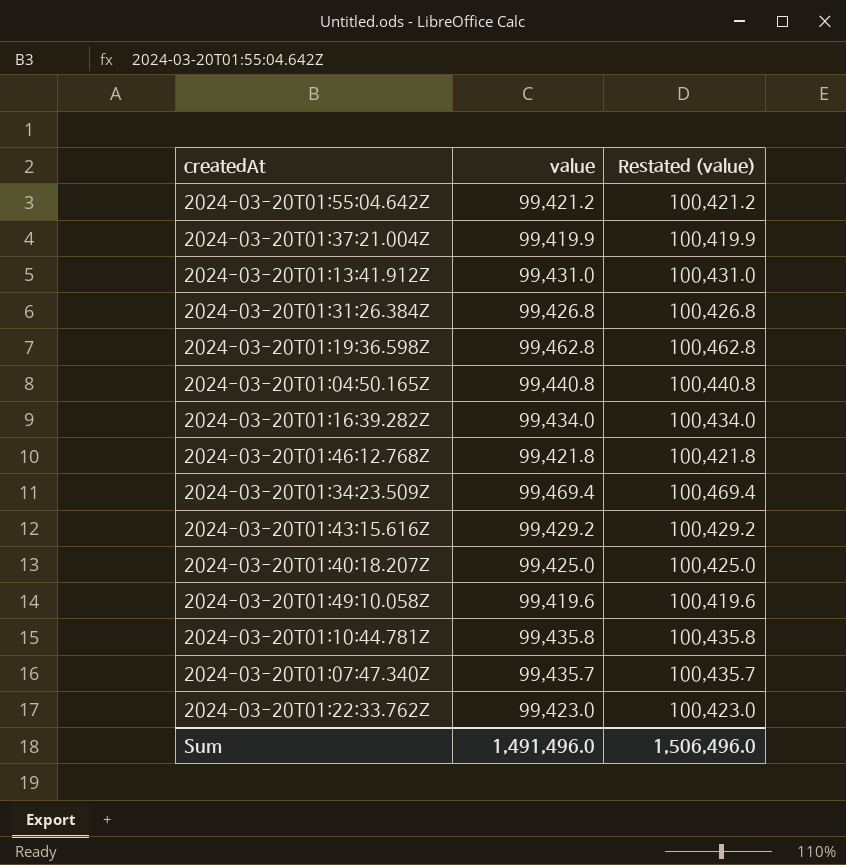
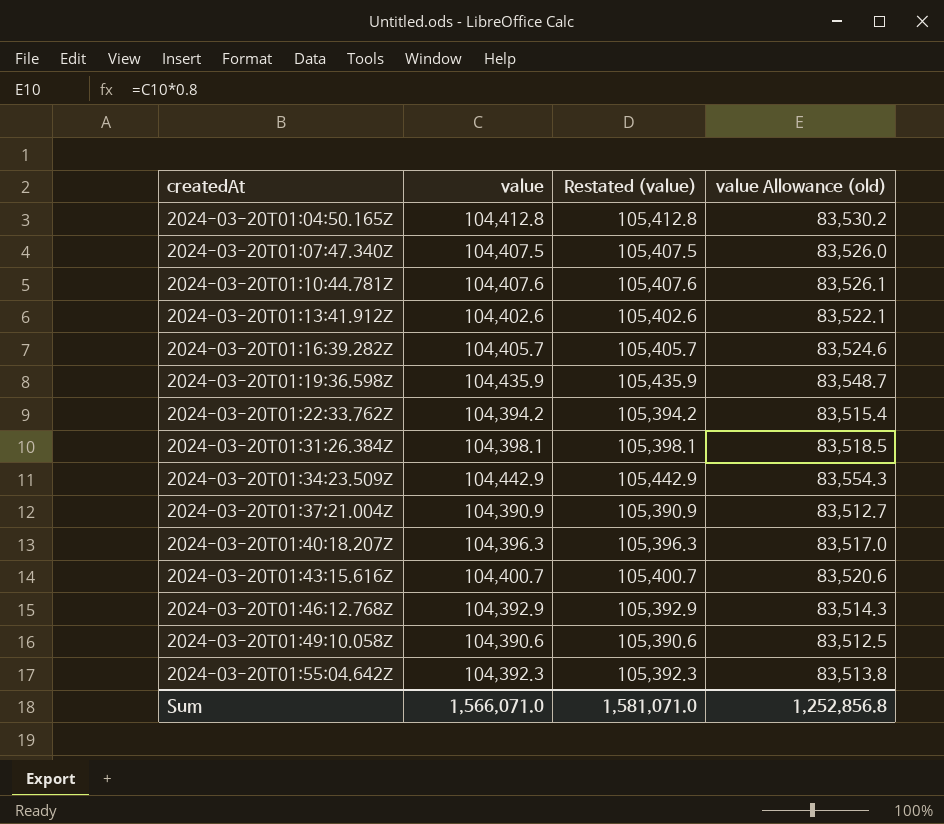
row order: none -> createdAt ascending
column value Allowance (old) | formula: none -> [value] * 0.8
2024-03-20T01:04:50.165Z | value: 99,440.8 -> 104,412.8
2024-03-20T01:04:50.165Z | Restated (value): 100,440.8 -> 105,412.8
2024-03-20T01:07:47.340Z | value: 99,435.7 -> 104,407.5
2024-03-20T01:07:47.340Z | Restated (value): 100,435.7 -> 105,407.5
2024-03-20T01:10:44.781Z | value: 99,435.8 -> 104,407.6
2024-03-20T01:10:44.781Z | Restated (value): 100,435.8 -> 105,407.6
2024-03-20T01:13:41.912Z | value: 99,431.0 -> 104,402.6
2024-03-20T01:13:41.912Z | Restated (value): 100,431.0 -> 105,402.6
2024-03-20T01:16:39.282Z | value: 99,434.0 -> 104,405.7
2024-03-20T01:16:39.282Z | Restated (value): 100,434.0 -> 105,405.7
2024-03-20T01:19:36.598Z | value: 99,462.8 -> 104,435.9
2024-03-20T01:19:36.598Z | Restated (value): 100,462.8 -> 105,435.9
2024-03-20T01:22:33.762Z | value: 99,423.0 -> 104,394.2
2024-03-20T01:22:33.762Z | Restated (value): 100,423.0 -> 105,394.2
2024-03-20T01:31:26.384Z | value: 99,426.8 -> 104,398.1
2024-03-20T01:31:26.384Z | Restated (value): 100,426.8 -> 105,398.1
2024-03-20T01:34:23.509Z | value: 99,469.4 -> 104,442.9
2024-03-20T01:34:23.509Z | Restated (value): 100,469.4 -> 105,442.9
2024-03-20T01:37:21.004Z | value: 99,419.9 -> 104,390.9
2024-03-20T01:37:21.004Z | Restated (value): 100,419.9 -> 105,390.9
2024-03-20T01:40:18.207Z | value: 99,425.0 -> 104,396.3
2024-03-20T01:40:18.207Z | Restated (value): 100,425.0 -> 105,396.3
2024-03-20T01:43:15.616Z | value: 99,429.2 -> 104,400.7
2024-03-20T01:43:15.616Z | Restated (value): 100,429.2 -> 105,400.7
2024-03-20T01:46:12.768Z | value: 99,421.8 -> 104,392.9
2024-03-20T01:46:12.768Z | Restated (value): 100,421.8 -> 105,392.9
2024-03-20T01:49:10.058Z | value: 99,419.6 -> 104,390.6
2024-03-20T01:49:10.058Z | Restated (value): 100,419.6 -> 105,390.6
2024-03-20T01:55:04.642Z | value: 99,421.2 -> 104,392.3
2024-03-20T01:55:04.642Z | Restated (value): 100,421.2 -> 105,392.3
Sum | value: 1,491,496.0 -> 1,566,071.0
Sum | Restated (value): 1,506,496.0 -> 1,581,071.0

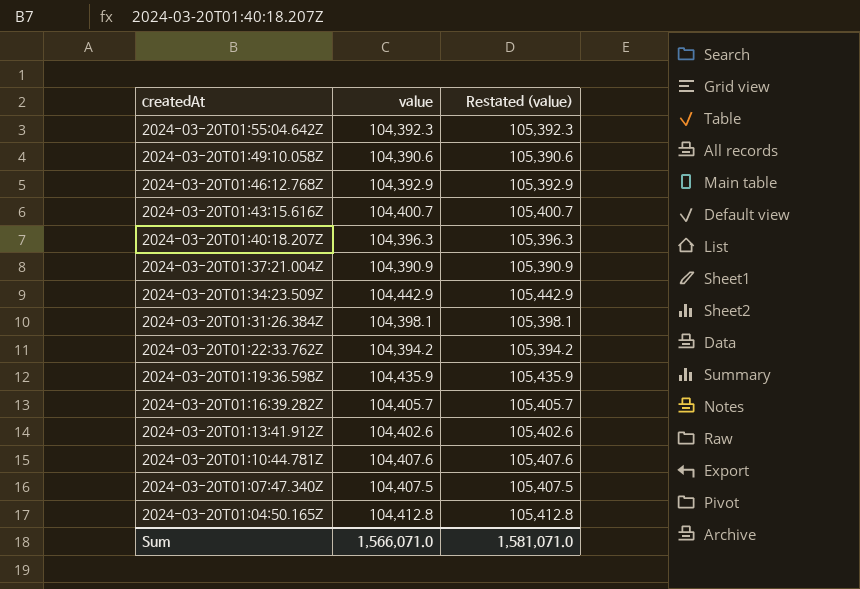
row order: createdAt ascending -> createdAt descending
column value Allowance (old) | formula: [value] * 0.8 -> none

